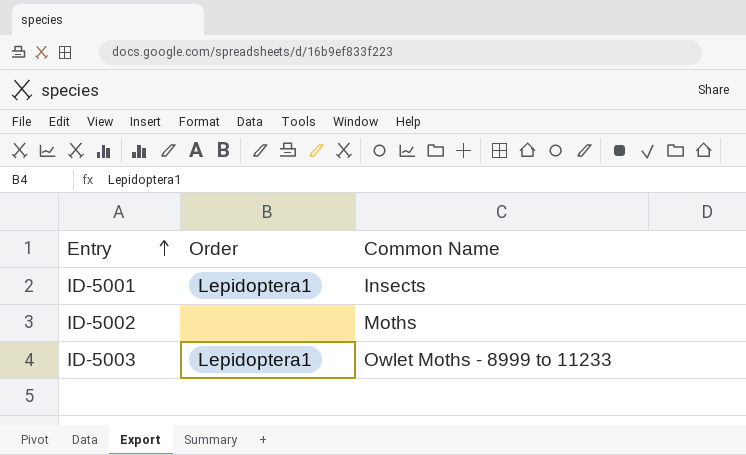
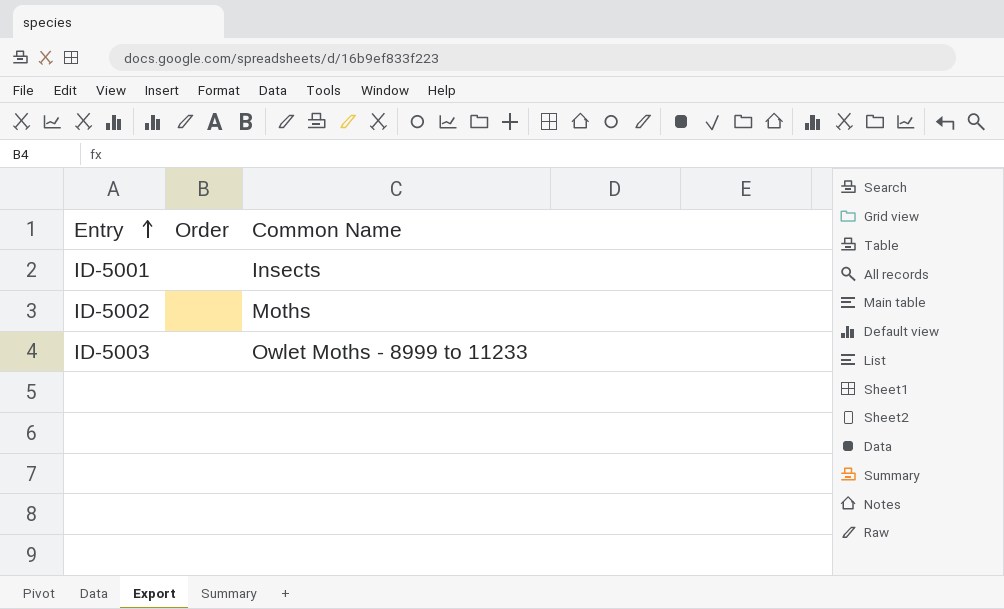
ID-5001 | Order: Lepidoptera1 -> none
ID-5003 | Order: Lepidoptera1 -> none

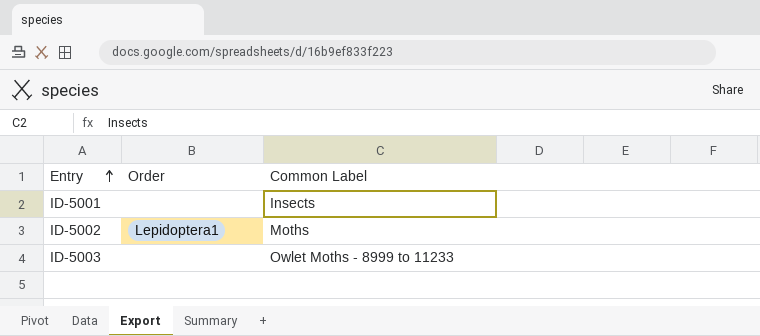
column name: Common Name -> Common Label
ID-5002 | Order: none -> Lepidoptera1

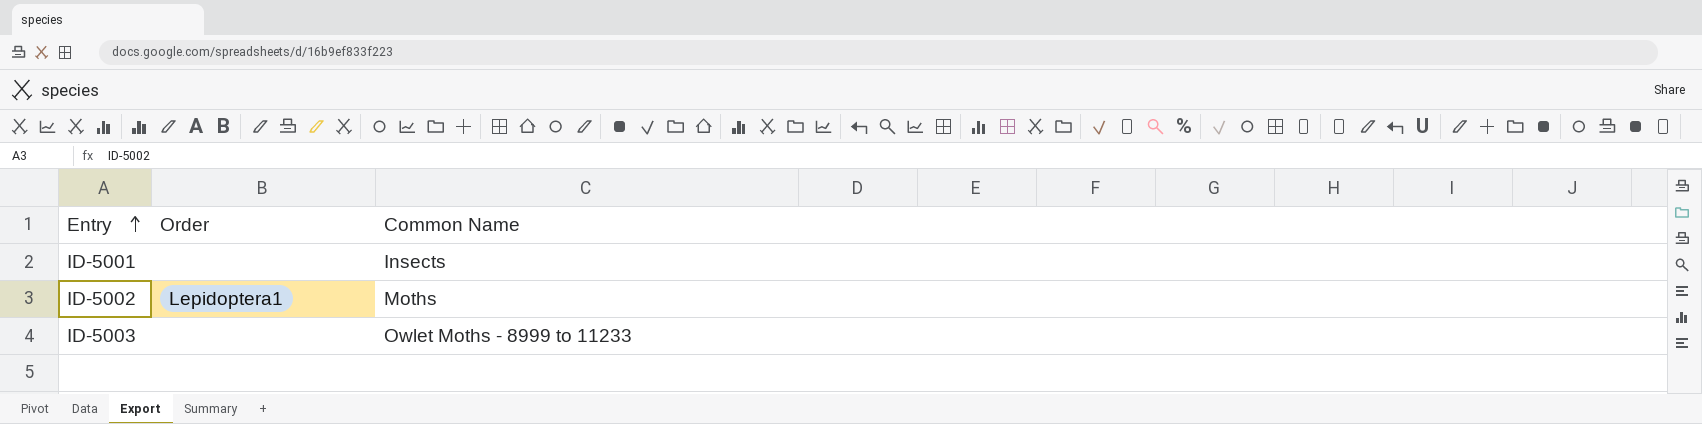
column name: Common Label -> Common Name

